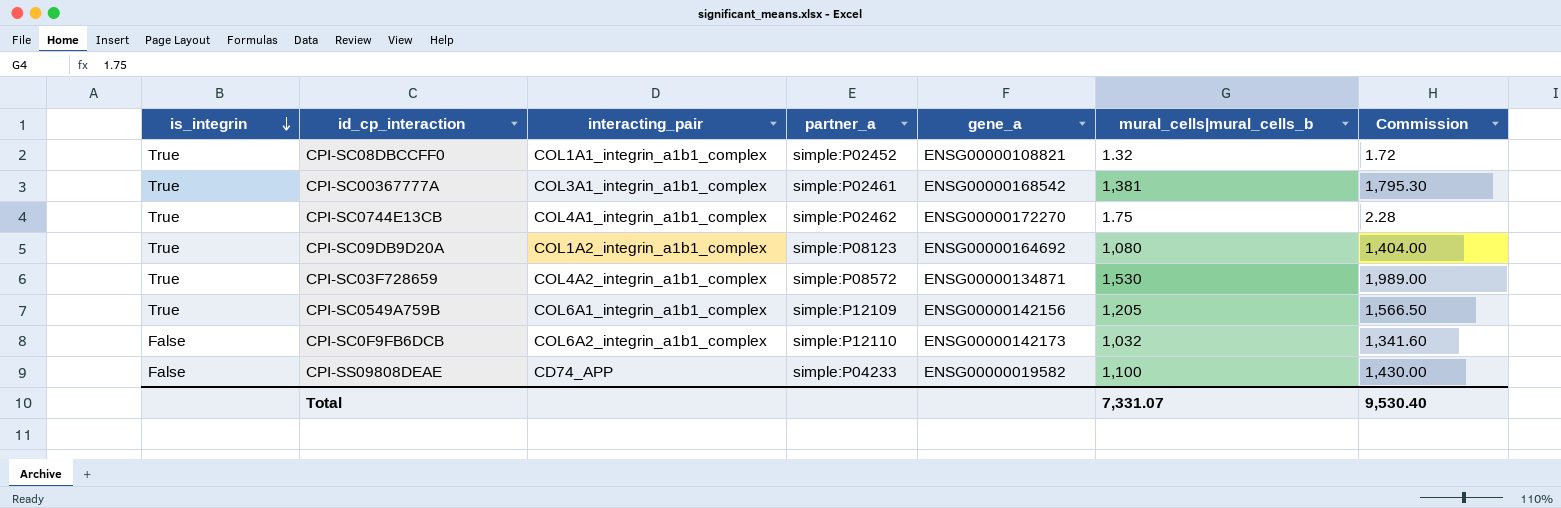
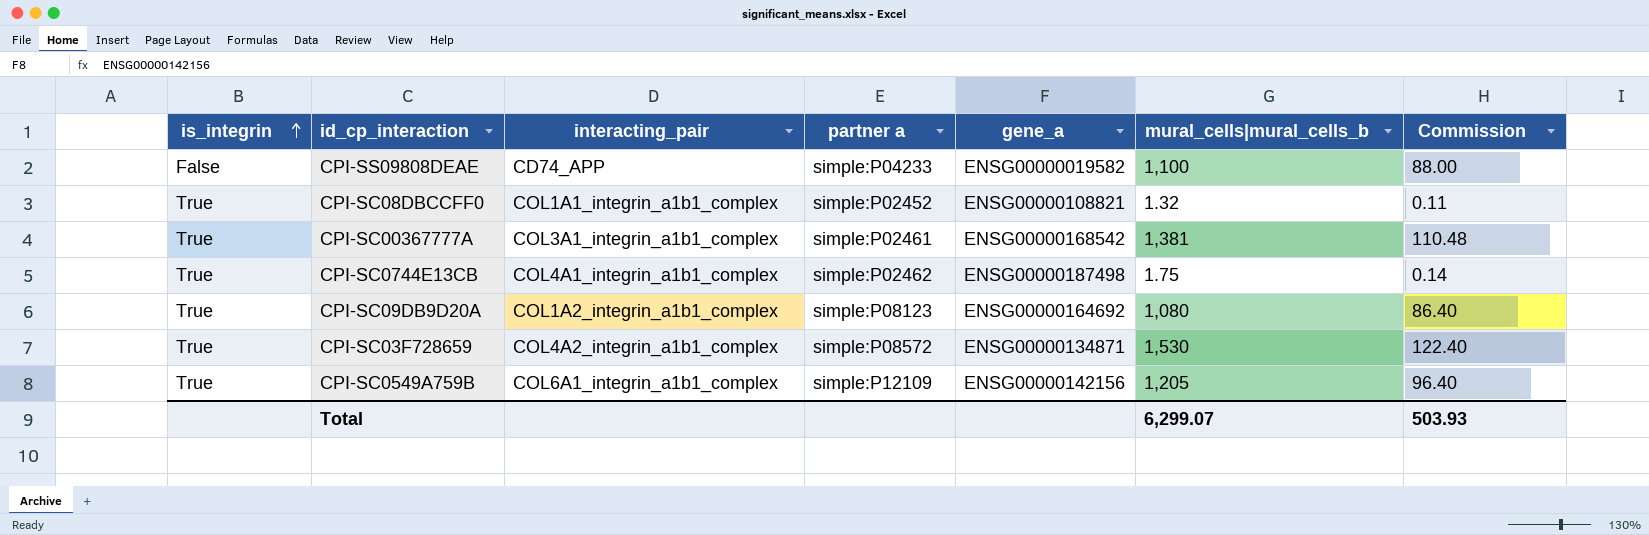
row order: is_integrin descending -> is_integrin ascending
column name: partner_a -> partner a
column Commission | formula: [mural_cells|mural_cells_b] * 1.3 -> [mural_cells|mural_cells_b] * 0.08
row CPI-SC0F9FB6DCB: False | COL6A2_integrin_a1b1_complex | simple:P12110 | ENSG00000142173 | 1,032 | 1,341.60 -> none
CPI-SC0744E13CB | gene_a: ENSG00000172270 -> ENSG00000187498
Total | mural_cells|mural_cells_b: 7,331.07 -> 6,299.07
Total | Commission: 9,530.40 -> 503.93

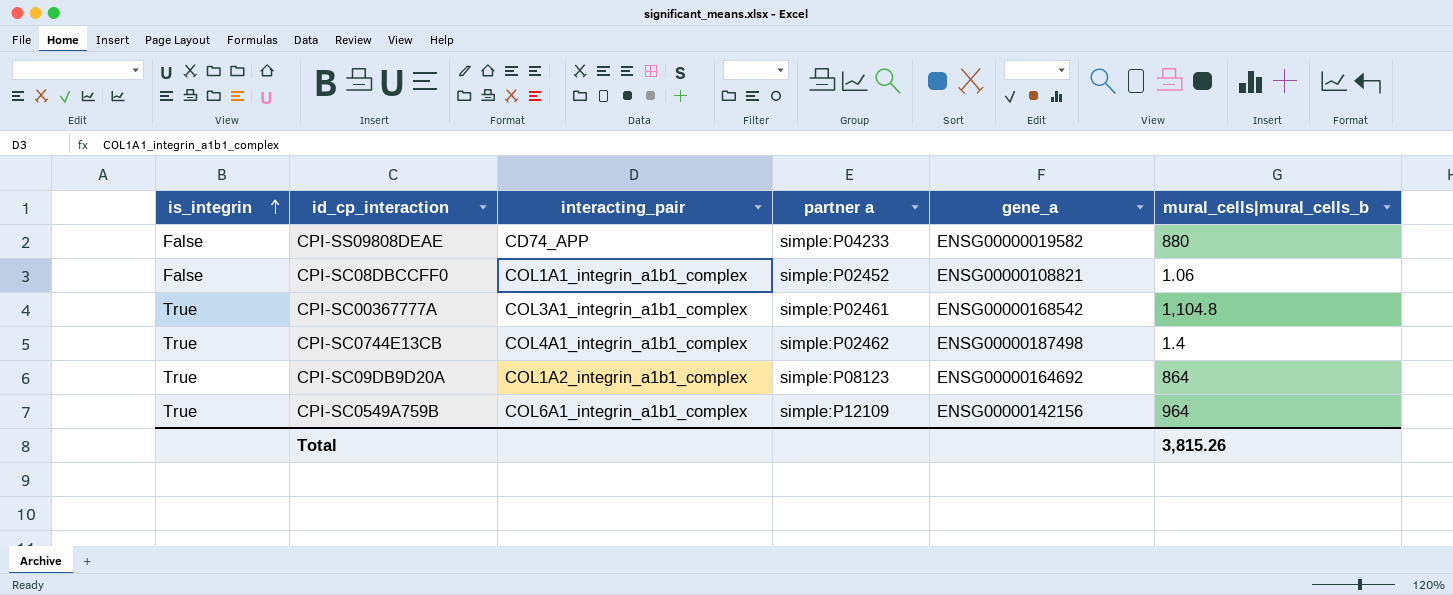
column Commission | formula: [mural_cells|mural_cells_b] * 0.08 -> none
row CPI-SC03F728659: True | COL4A2_integrin_a1b1_complex | simple:P08572 | ENSG00000134871 | 1,530 | 122.40 -> none
CPI-SS09808DEAE | mural_cells|mural_cells_b: 1,100 -> 880
CPI-SC08DBCCFF0 | is_integrin: True -> False
CPI-SC08DBCCFF0 | mural_cells|mural_cells_b: 1.32 -> 1.06
CPI-SC00367777A | mural_cells|mural_cells_b: 1,381 -> 1,104.8
CPI-SC0744E13CB | mural_cells|mural_cells_b: 1.75 -> 1.4
CPI-SC09DB9D20A | mural_cells|mural_cells_b: 1,080 -> 864
CPI-SC0549A759B | mural_cells|mural_cells_b: 1,205 -> 964
Total | mural_cells|mural_cells_b: 6,299.07 -> 3,815.26

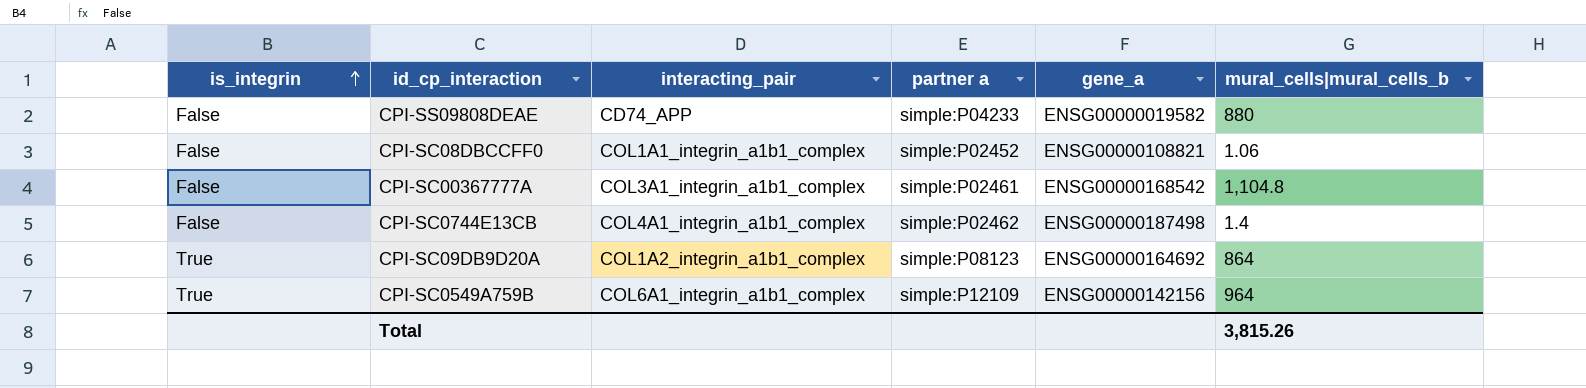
CPI-SC00367777A | is_integrin: True -> False
CPI-SC0744E13CB | is_integrin: True -> False

